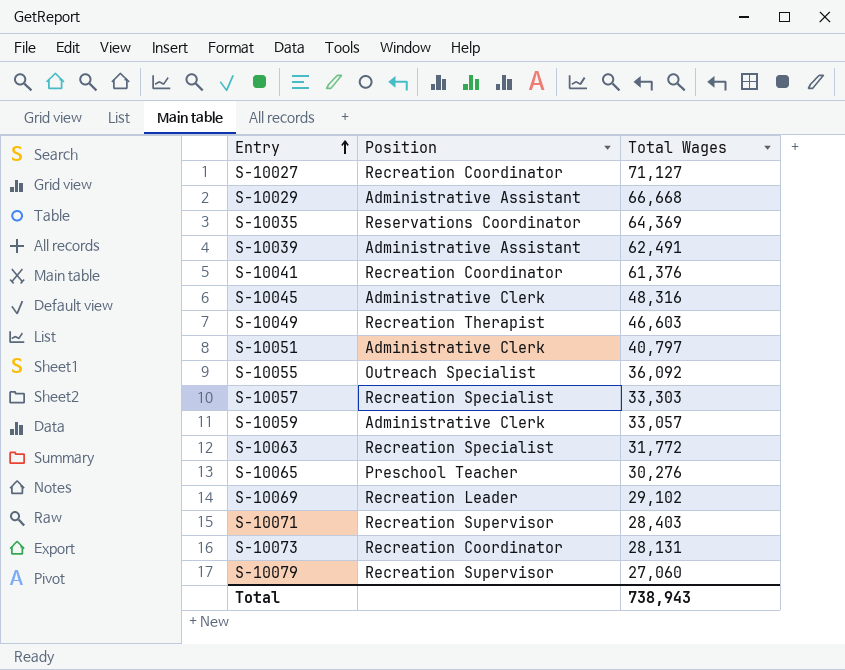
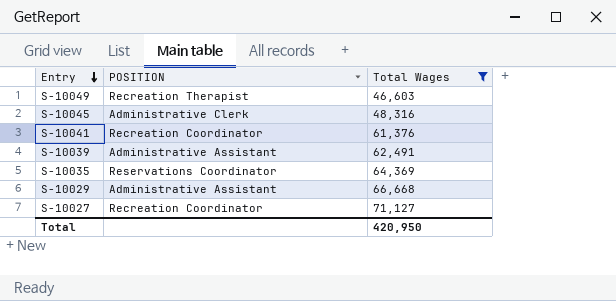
filter: none -> Total Wages >= 46,603
row order: Entry ascending -> Entry descending
column name: Position -> POSITION
Total | Total Wages: 738,943 -> 420,950

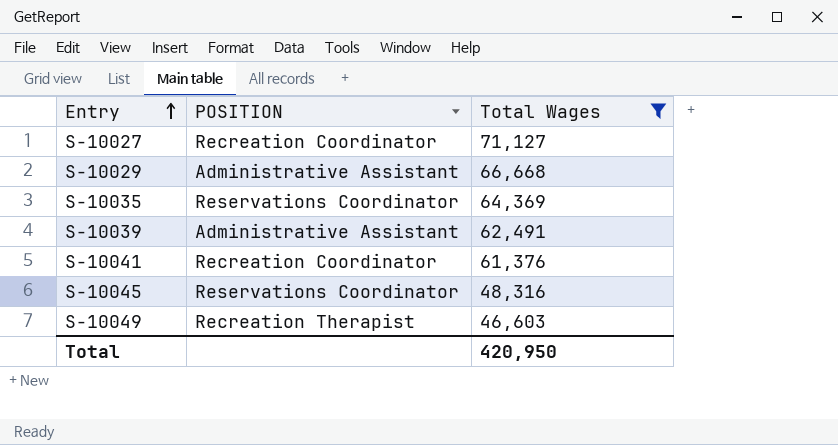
row order: Entry descending -> Entry ascending
S-10045 | POSITION: Administrative Clerk -> Reservations Coordinator

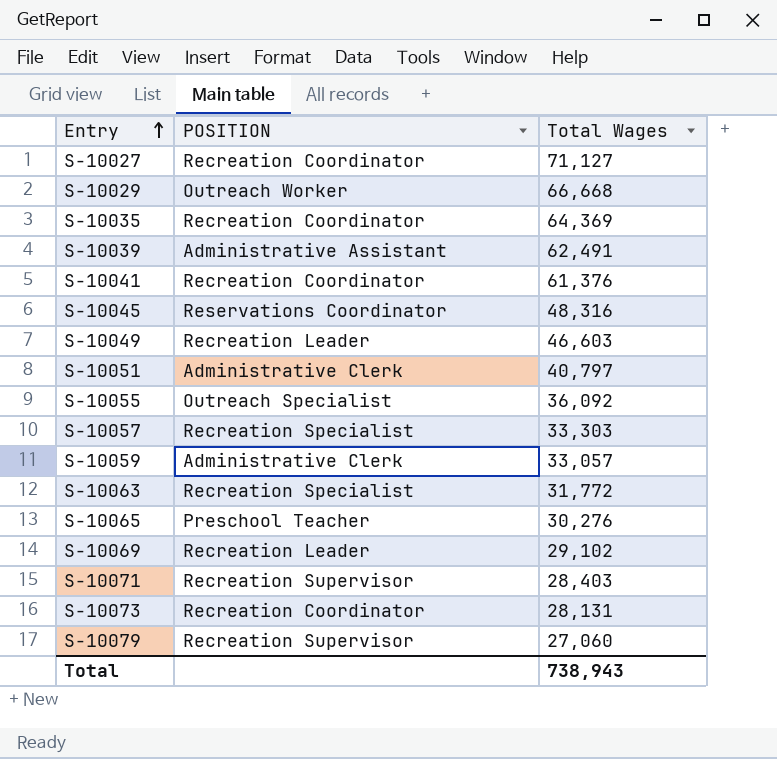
filter: Total Wages >= 46,603 -> none
S-10029 | POSITION: Administrative Assistant -> Outreach Worker
S-10035 | POSITION: Reservations Coordinator -> Recreation Coordinator
S-10049 | POSITION: Recreation Therapist -> Recreation Leader
Total | Total Wages: 420,950 -> 738,943

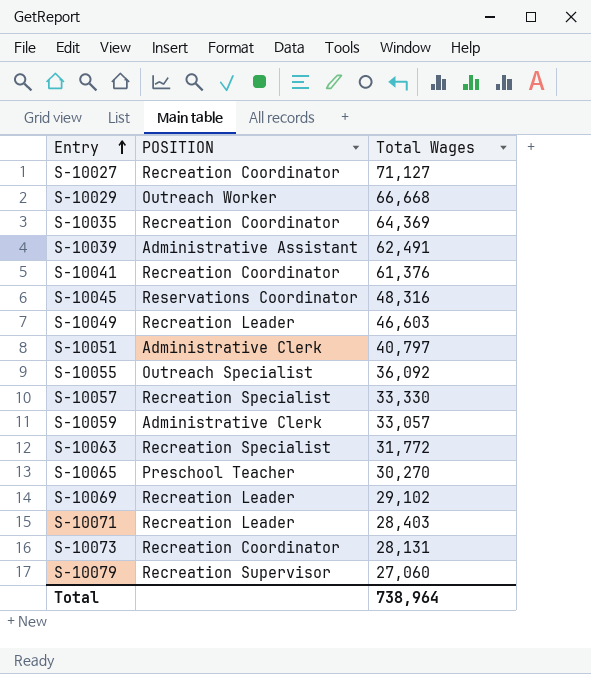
S-10057 | Total Wages: 33,303 -> 33,330
S-10065 | Total Wages: 30,276 -> 30,270
S-10071 | POSITION: Recreation Supervisor -> Recreation Leader
Total | Total Wages: 738,943 -> 738,964

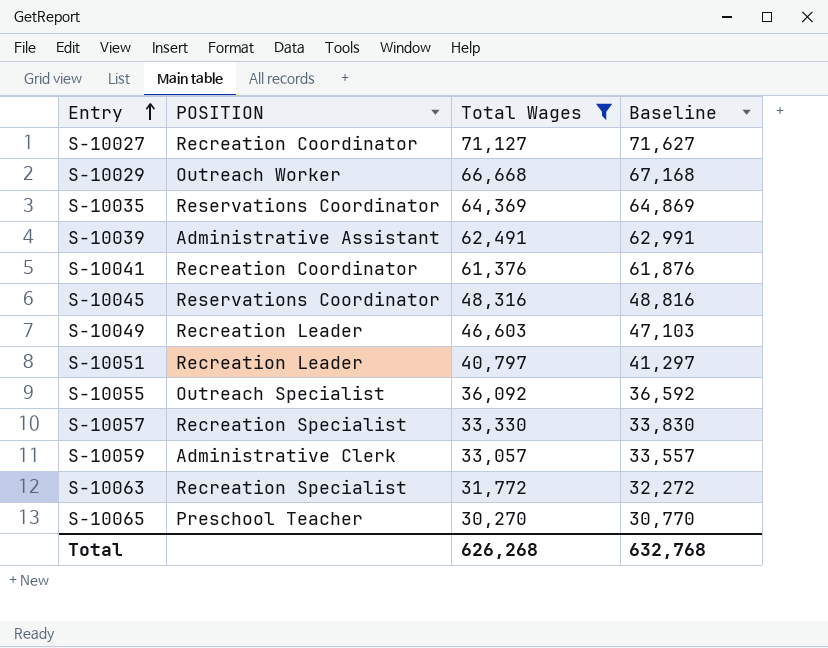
filter: none -> Total Wages >= 30,270
column Baseline | formula: none -> [Total Wages] + 500
S-10035 | POSITION: Recreation Coordinator -> Reservations Coordinator
S-10051 | POSITION: Administrative Clerk -> Recreation Leader
Total | Total Wages: 738,964 -> 626,268

